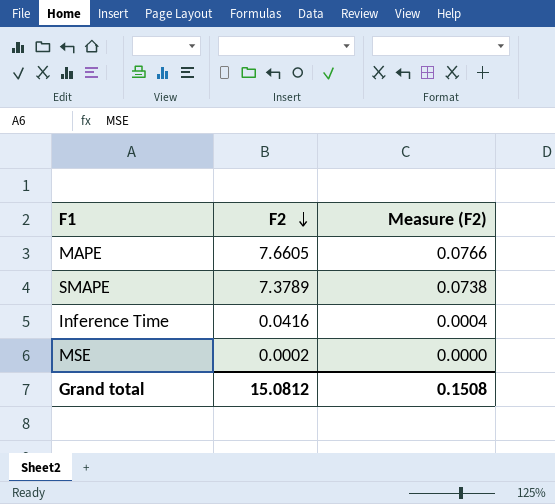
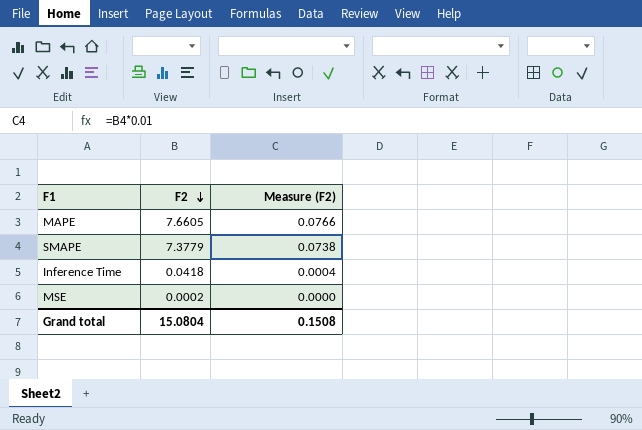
SMAPE | F2: 7.3789 -> 7.3779
Inference Time | F2: 0.0416 -> 0.0418
Grand total | F2: 15.0812 -> 15.0804

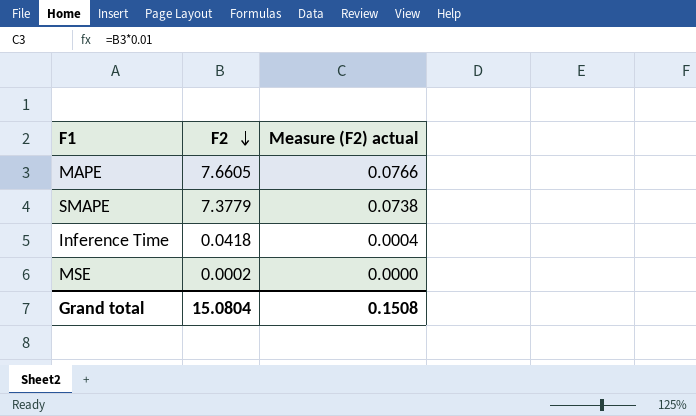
column name: Measure (F2) -> Measure (F2) actual

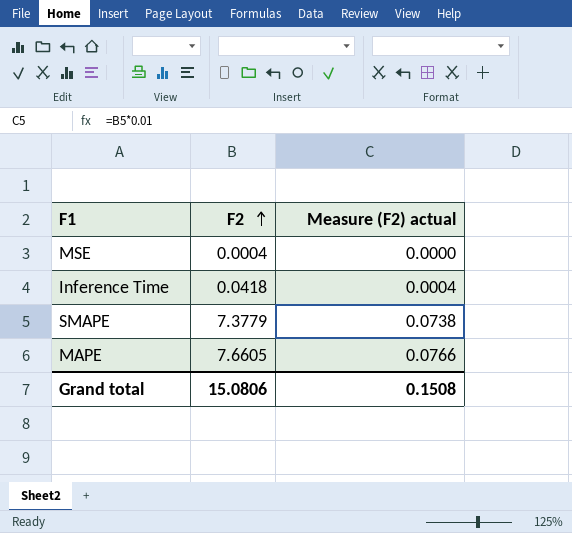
row order: F2 descending -> F2 ascending
MSE | F2: 0.0002 -> 0.0004
Grand total | F2: 15.0804 -> 15.0806

